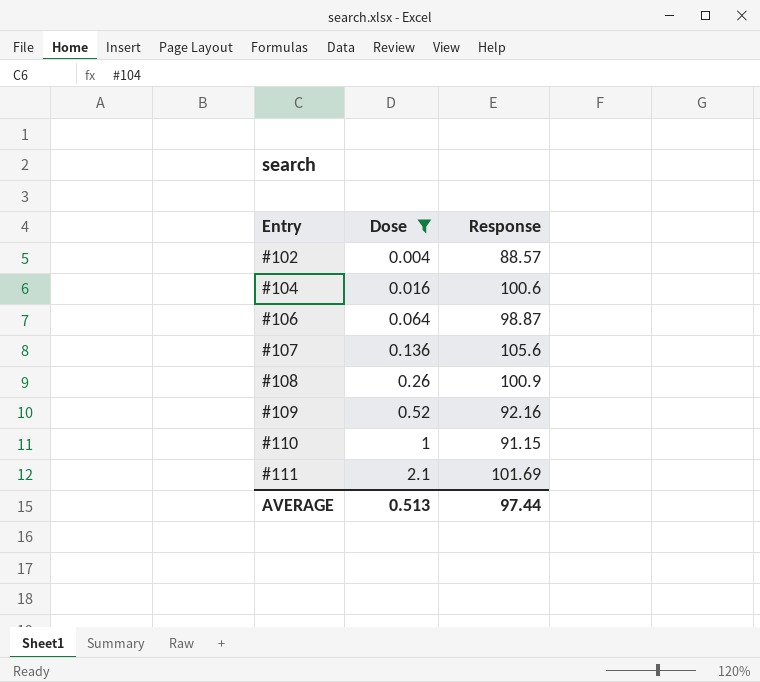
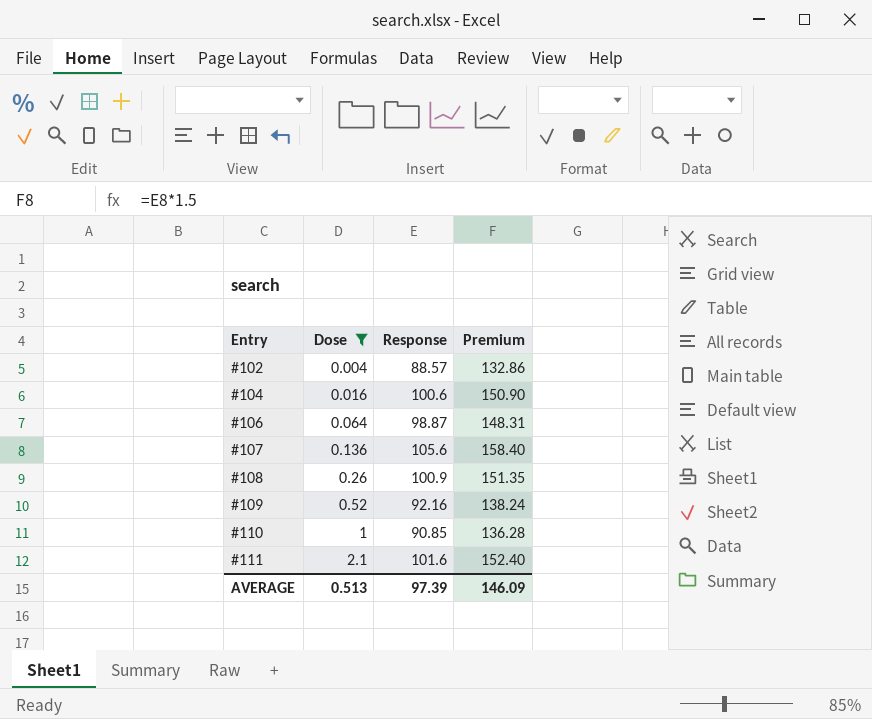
column Premium | formula: none -> [Response] * 1.5
#110 | Response: 91.15 -> 90.85
#111 | Response: 101.69 -> 101.6
AVERAGE | Response: 97.44 -> 97.39

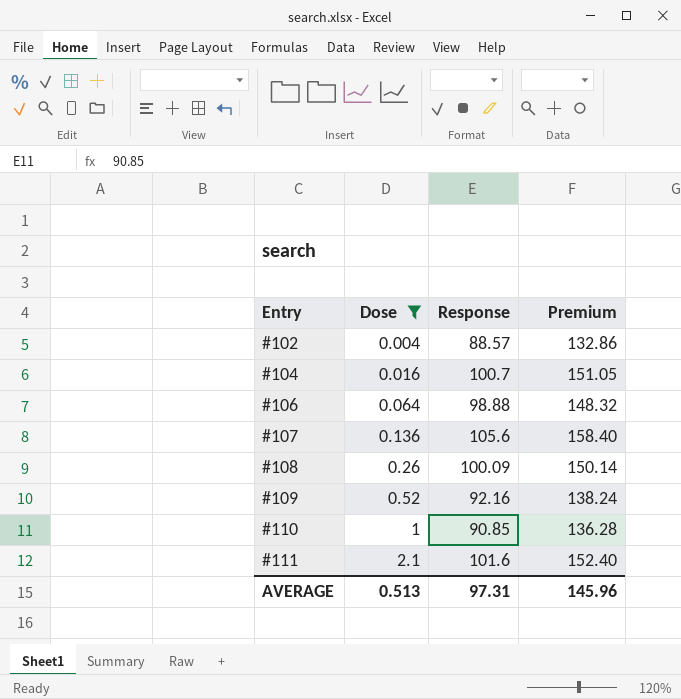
#104 | Response: 100.6 -> 100.7
#104 | Premium: 150.90 -> 151.05
#106 | Response: 98.87 -> 98.88
#106 | Premium: 148.31 -> 148.32
#108 | Response: 100.9 -> 100.09
#108 | Premium: 151.35 -> 150.14
AVERAGE | Response: 97.39 -> 97.31
AVERAGE | Premium: 146.09 -> 145.96

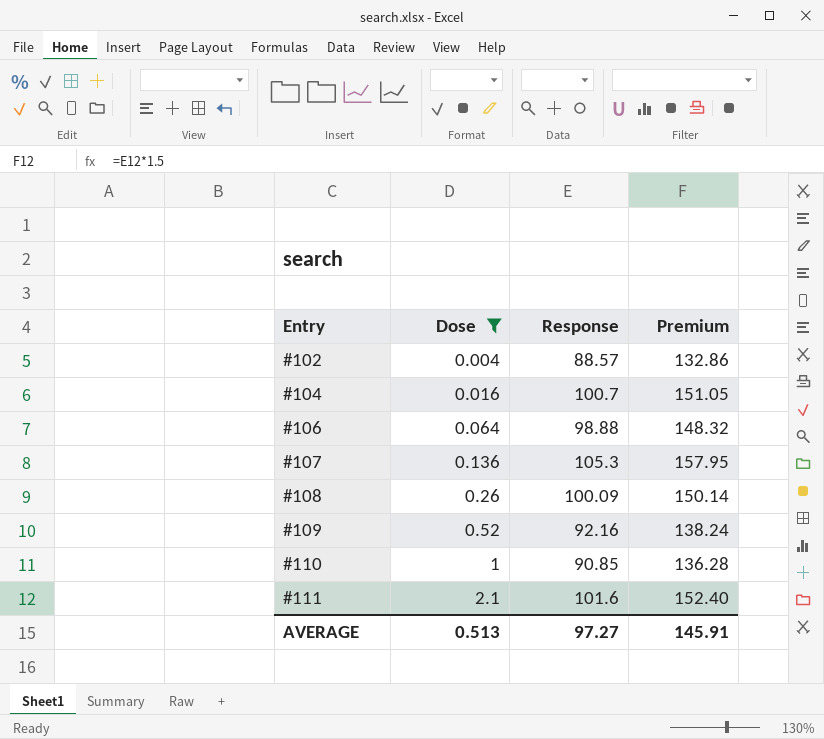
#107 | Response: 105.6 -> 105.3
#107 | Premium: 158.40 -> 157.95
AVERAGE | Response: 97.31 -> 97.27
AVERAGE | Premium: 145.96 -> 145.91

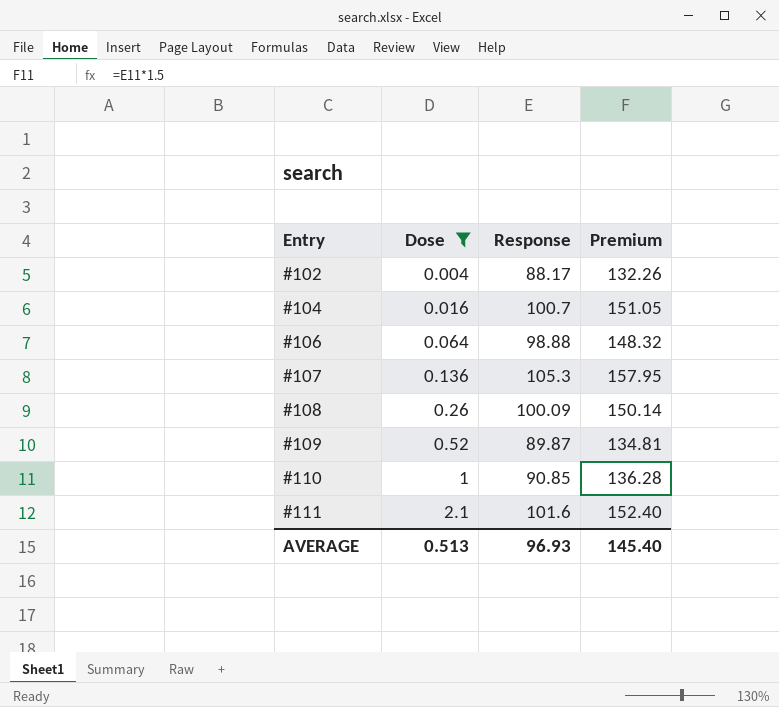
#102 | Response: 88.57 -> 88.17
#102 | Premium: 132.86 -> 132.26
#109 | Response: 92.16 -> 89.87
#109 | Premium: 138.24 -> 134.81
AVERAGE | Response: 97.27 -> 96.93
AVERAGE | Premium: 145.91 -> 145.40

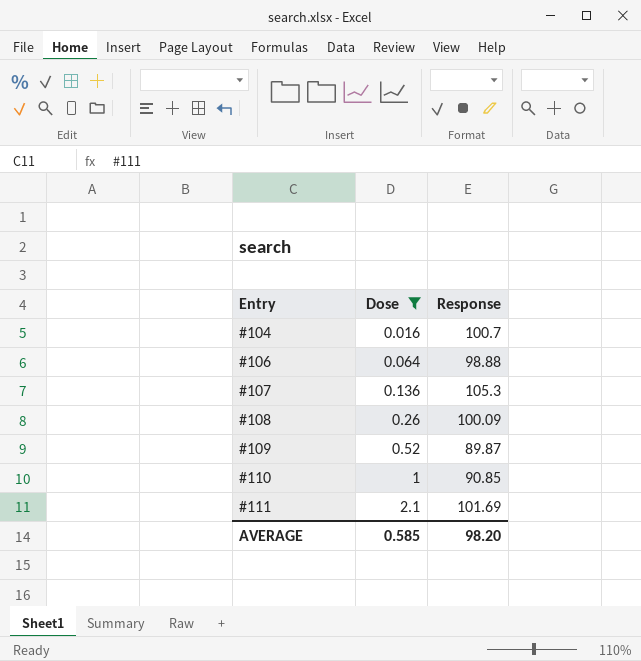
column Premium | formula: [Response] * 1.5 -> none
row #102: 0.004 | 88.17 | 132.26 -> none
#111 | Response: 101.6 -> 101.69
AVERAGE | Dose: 0.513 -> 0.585
AVERAGE | Response: 96.93 -> 98.20

